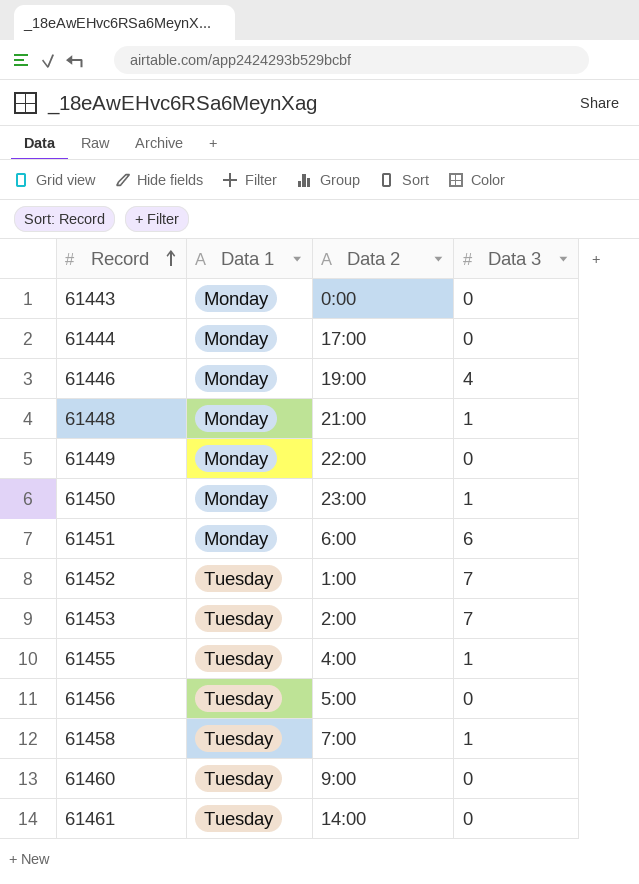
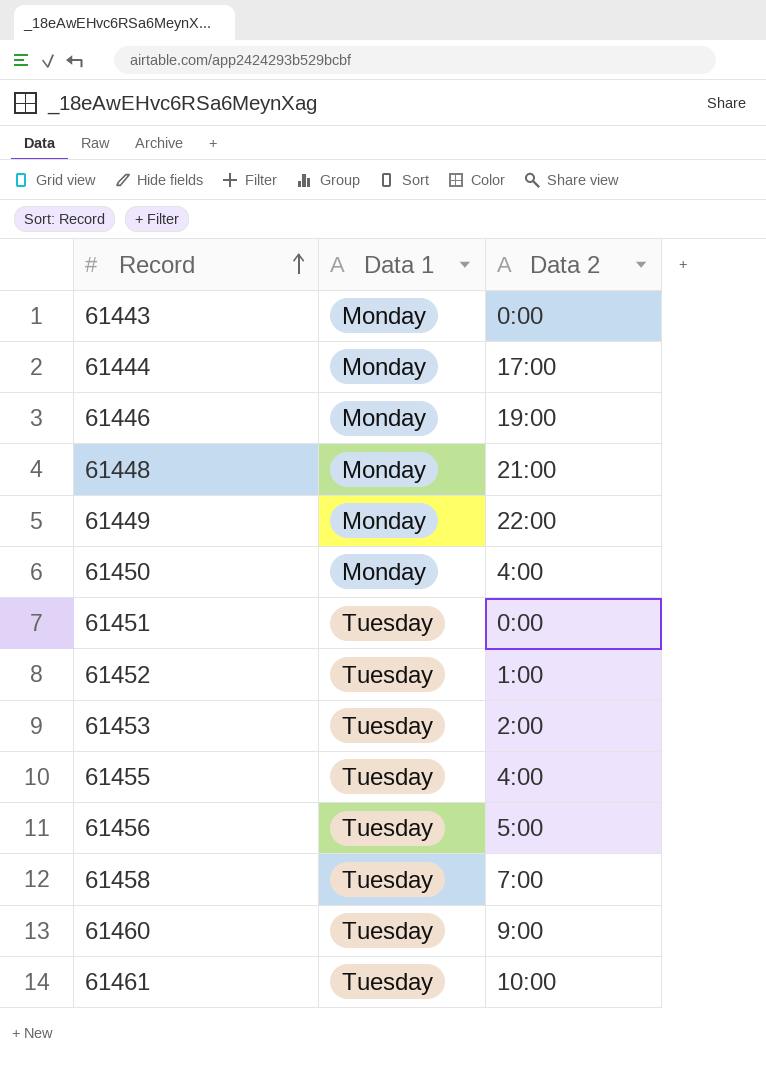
column Data 3 | position: 4 -> none
61450 | Data 2: 23:00 -> 4:00
61451 | Data 1: Monday -> Tuesday
61451 | Data 2: 6:00 -> 0:00
61461 | Data 2: 14:00 -> 10:00

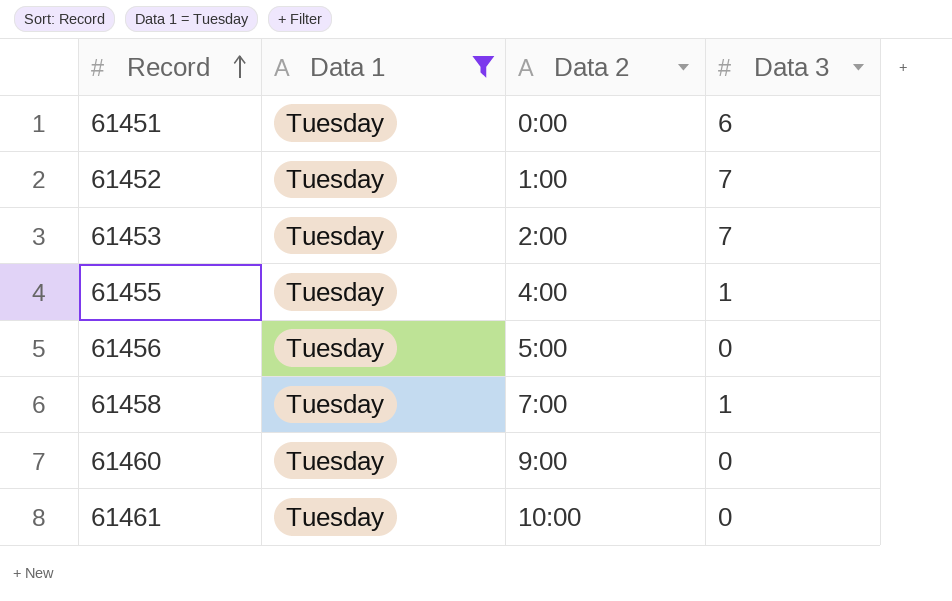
filter: none -> Data 1 = Tuesday
column Data 3 | position: none -> 4

